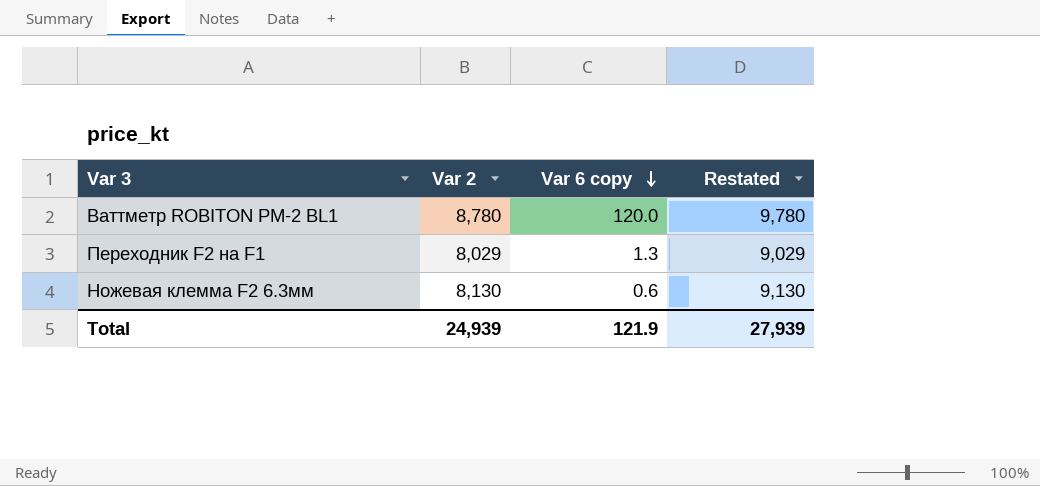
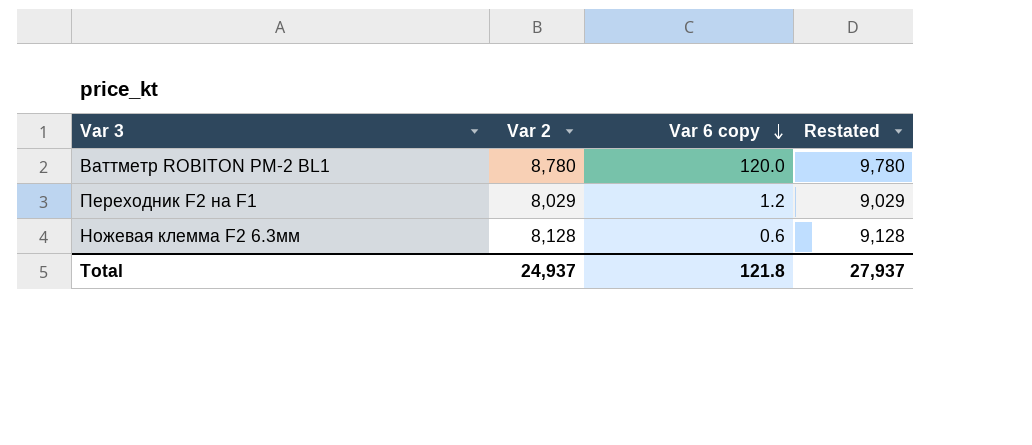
Переходник F2 на F1 | Var 6 copy: 1.3 -> 1.2
Ножевая клемма F2 6.3мм | Var 2: 8,130 -> 8,128
Ножевая клемма F2 6.3мм | Restated: 9,130 -> 9,128
Total | Var 2: 24,939 -> 24,937
Total | Var 6 copy: 121.9 -> 121.8
Total | Restated: 27,939 -> 27,937

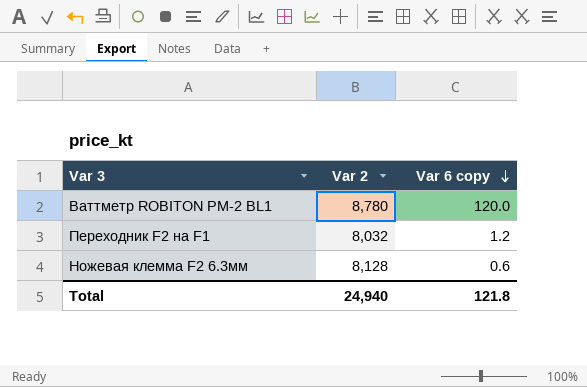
column Restated | formula: [Var 2] + 1000 -> none
Переходник F2 на F1 | Var 2: 8,029 -> 8,032
Total | Var 2: 24,937 -> 24,940

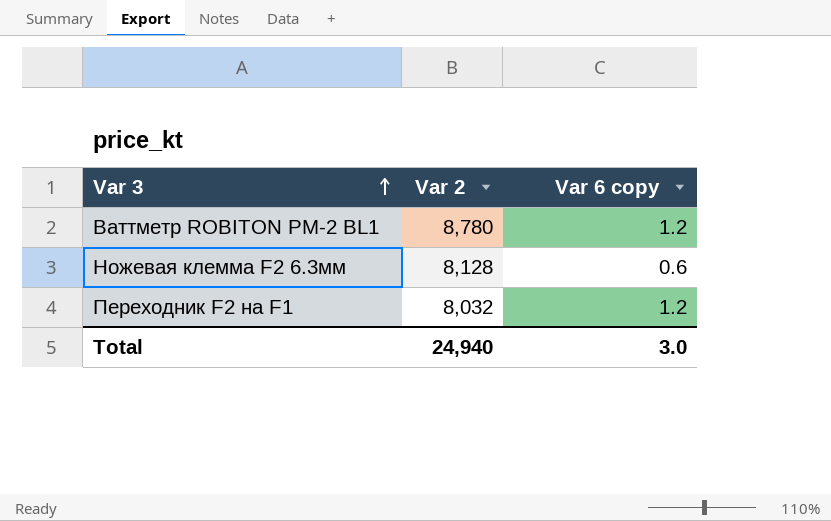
row order: Var 6 copy descending -> Var 3 ascending
Ваттметр ROBITON PM-2 BL1 | Var 6 copy: 120.0 -> 1.2
Total | Var 6 copy: 121.8 -> 3.0

